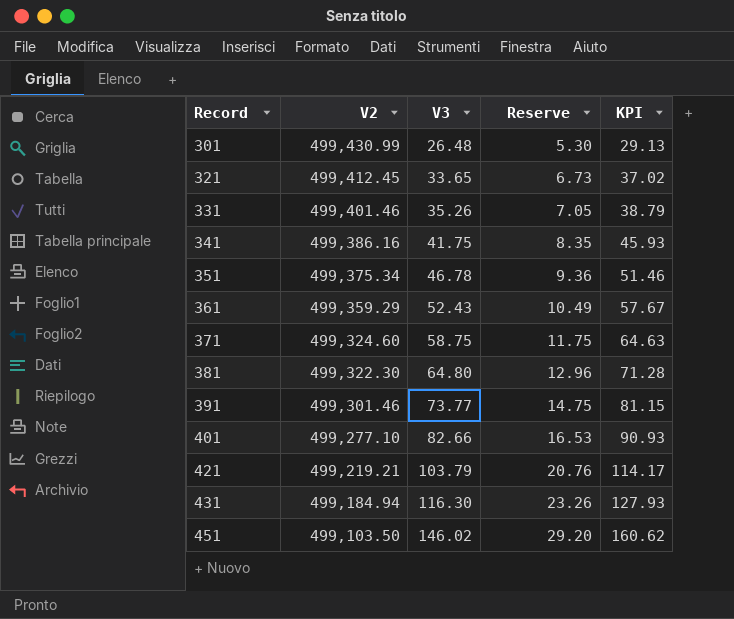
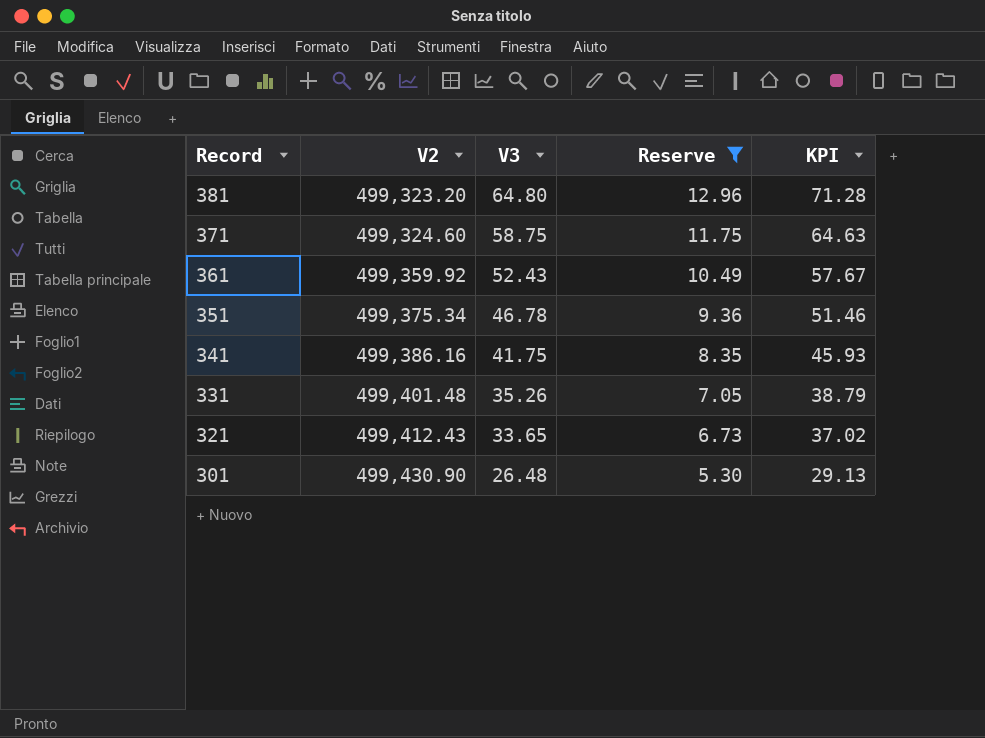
filter: none -> Reserve <= 12.96
row order: Record ascending -> Record descending
381 | V2: 499,322.30 -> 499,323.20
361 | V2: 499,359.29 -> 499,359.92
331 | V2: 499,401.46 -> 499,401.48
321 | V2: 499,412.45 -> 499,412.43
301 | V2: 499,430.99 -> 499,430.90

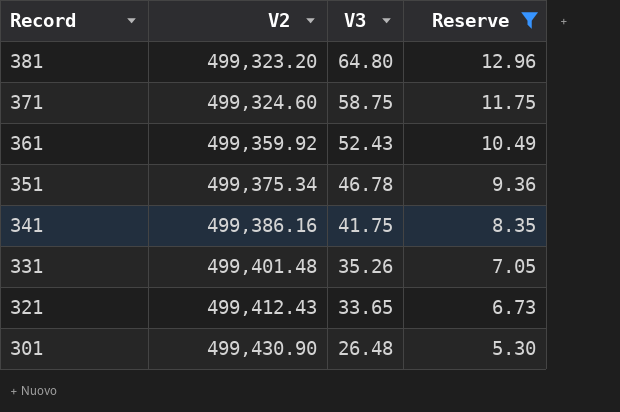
column KPI | formula: [V3] * 1.1 -> none

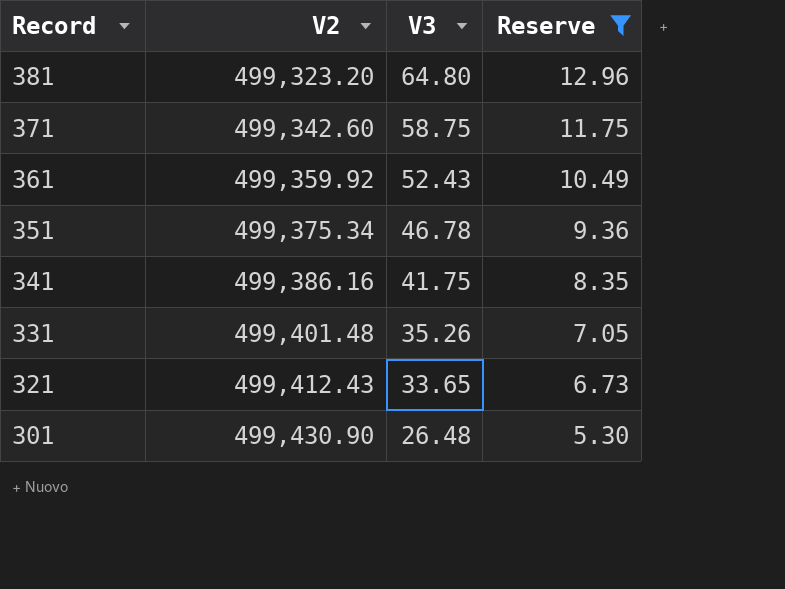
371 | V2: 499,324.60 -> 499,342.60

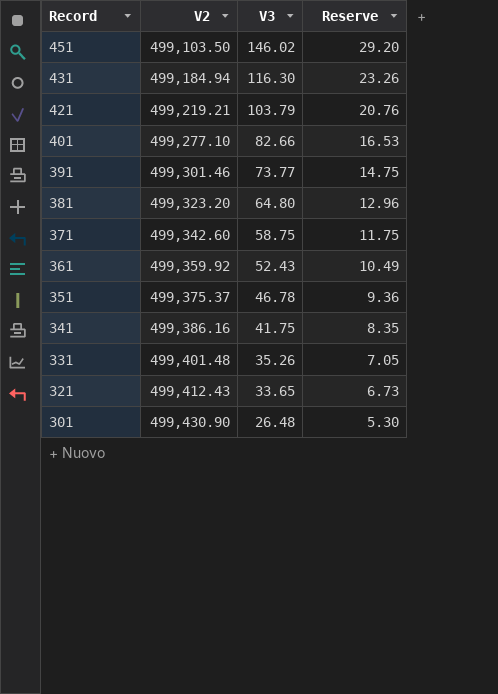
filter: Reserve <= 12.96 -> none
351 | V2: 499,375.34 -> 499,375.37

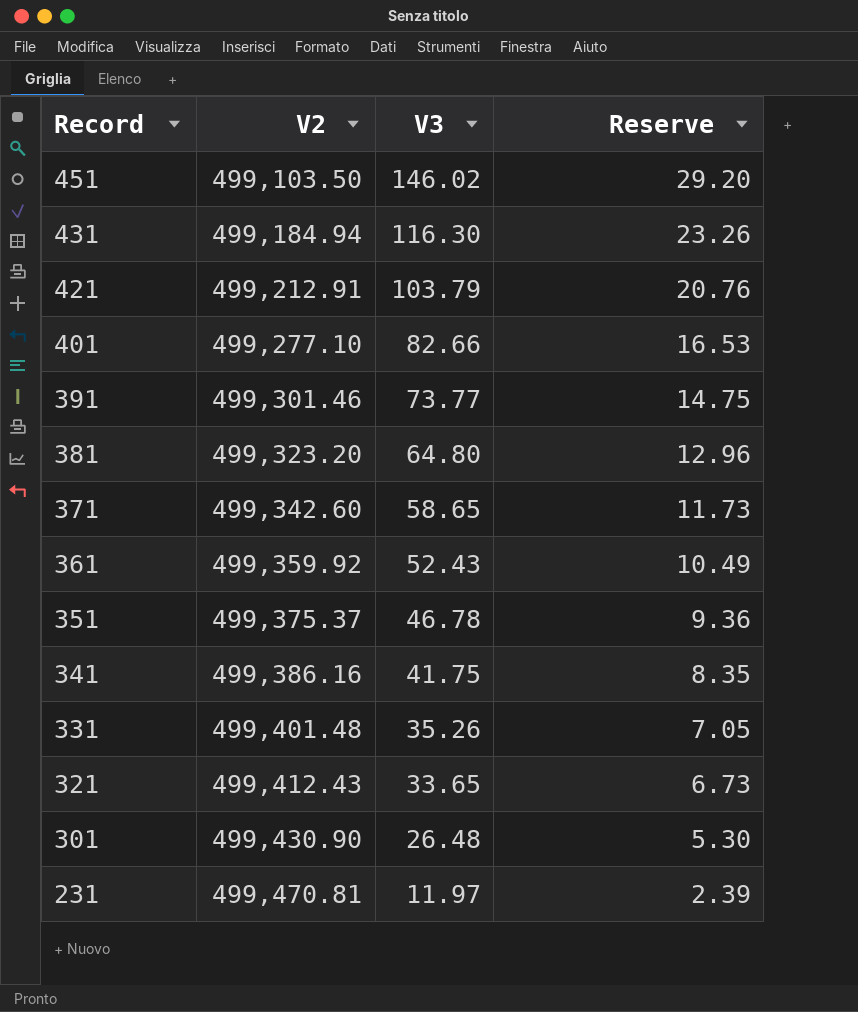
421 | V2: 499,219.21 -> 499,212.91
371 | V3: 58.75 -> 58.65
371 | Reserve: 11.75 -> 11.73
row 231: none -> 499,470.81 | 11.97 | 2.39

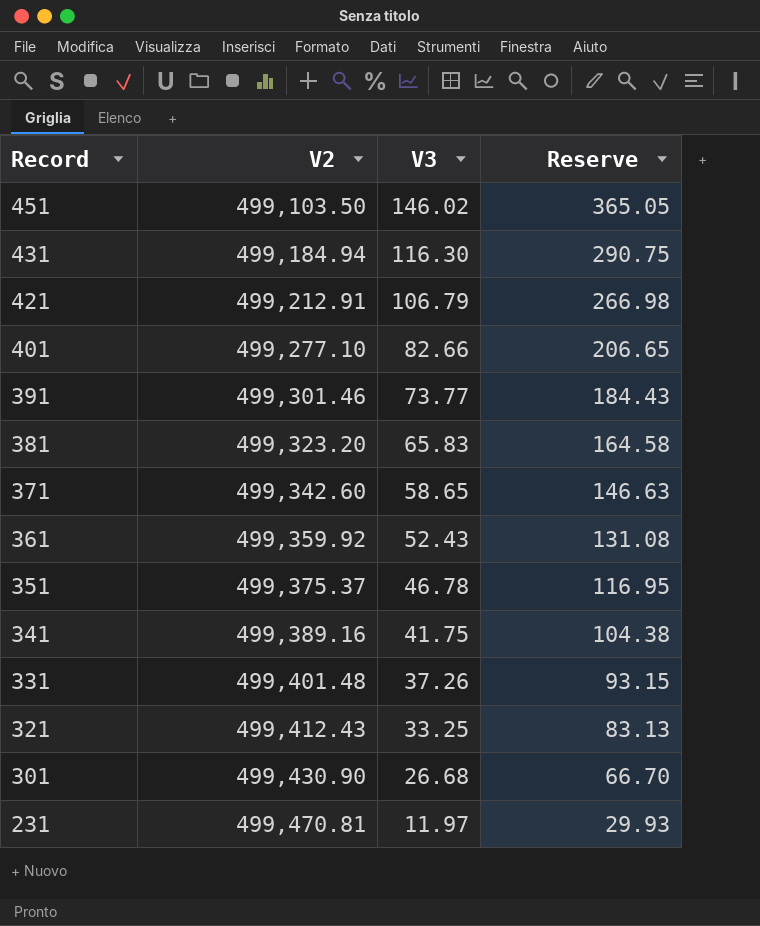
column Reserve | formula: [V3] * 0.2 -> [V3] * 2.5
421 | V3: 103.79 -> 106.79
381 | V3: 64.80 -> 65.83
341 | V2: 499,386.16 -> 499,389.16
331 | V3: 35.26 -> 37.26
321 | V3: 33.65 -> 33.25
301 | V3: 26.48 -> 26.68

